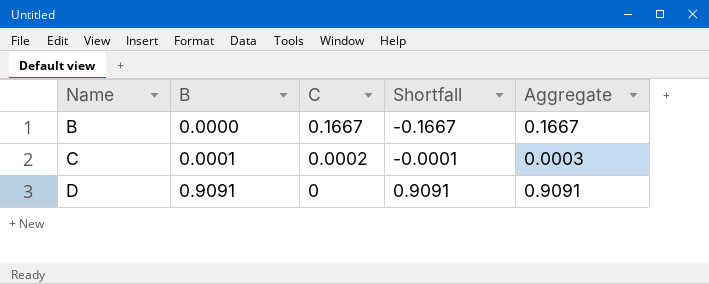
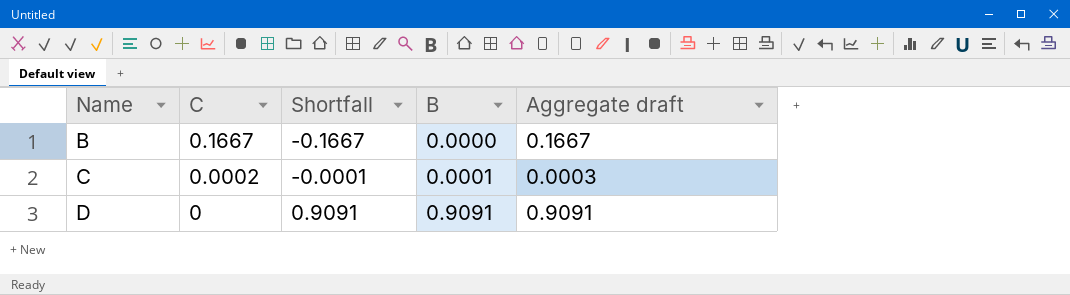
column B | position: 2 -> 4
column name: Aggregate -> Aggregate draft

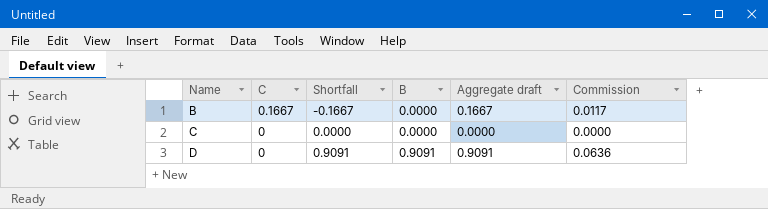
column Commission | formula: none -> [Aggregate draft] * 0.07
C | C: 0.0002 -> 0
C | Shortfall: -0.0001 -> 0.0000
C | B: 0.0001 -> 0.0000
C | Aggregate draft: 0.0003 -> 0.0000

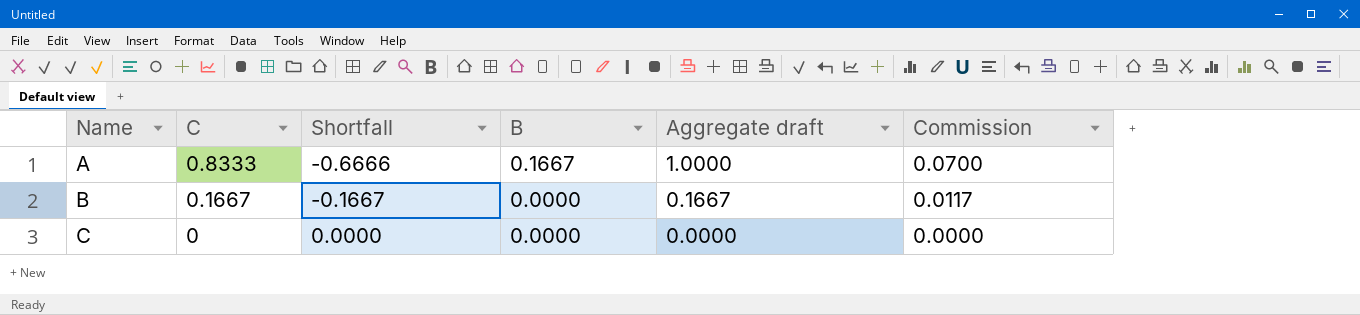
row D: 0 | 0.9091 | 0.9091 | 0.9091 | 0.0636 -> none
row A: none -> 0.8333 | -0.6666 | 0.1667 | 1.0000 | 0.0700

